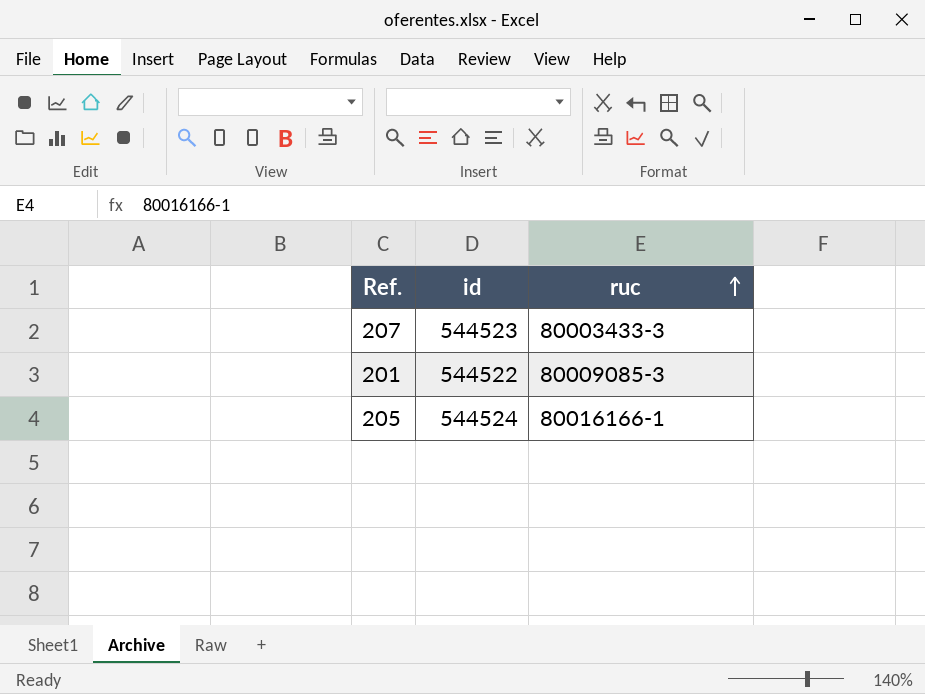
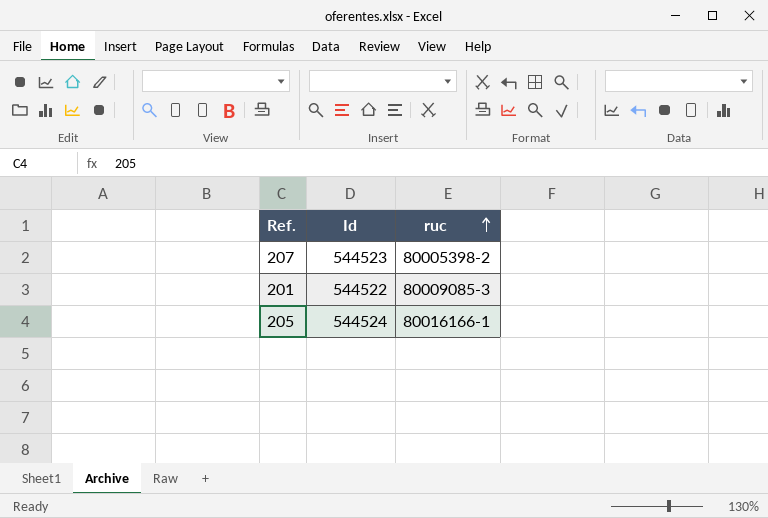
column name: id -> Id
207 | ruc: 80003433-3 -> 80005398-2

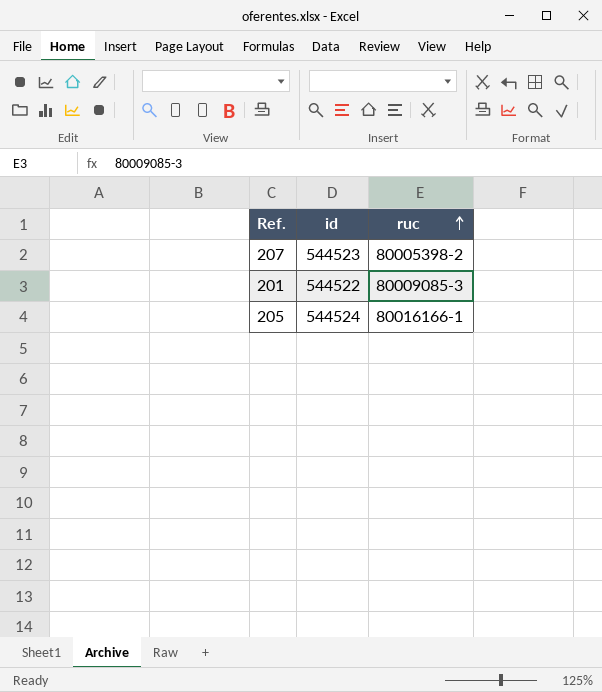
column name: Id -> id

